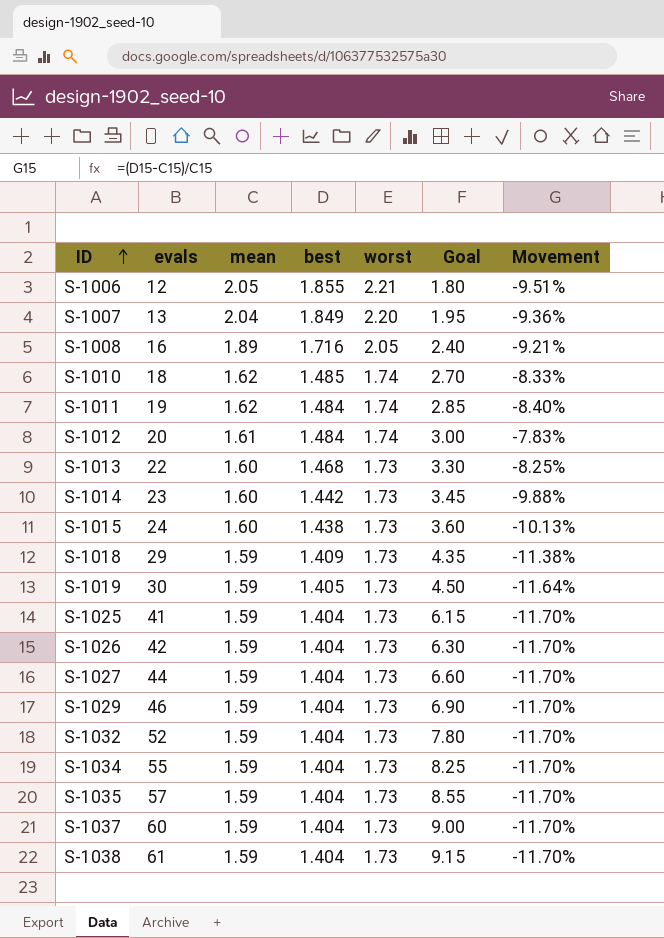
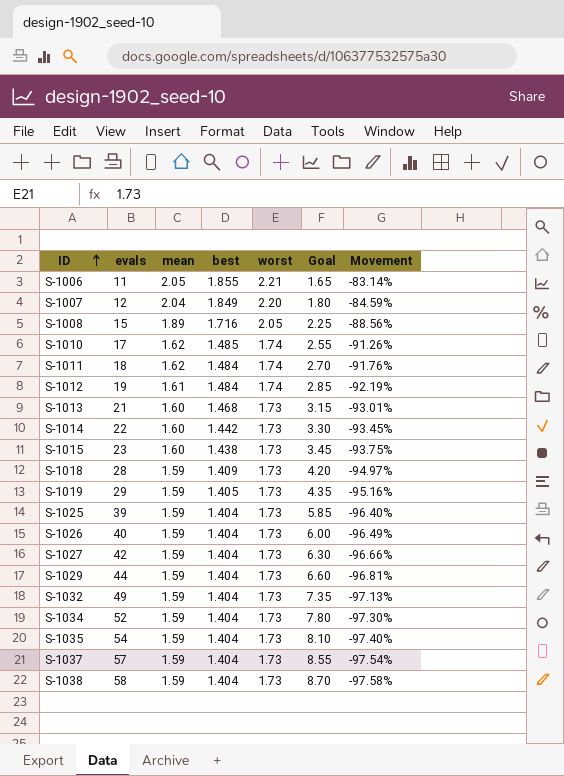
column Movement | formula: ([best] - [mean]) / [mean] -> ([best] - [evals]) / [evals]
S-1006 | evals: 12 -> 11
S-1006 | Goal: 1.80 -> 1.65
S-1007 | evals: 13 -> 12
S-1007 | Goal: 1.95 -> 1.80
S-1008 | evals: 16 -> 15
S-1008 | Goal: 2.40 -> 2.25
S-1010 | evals: 18 -> 17
S-1010 | Goal: 2.70 -> 2.55
S-1011 | evals: 19 -> 18
S-1011 | Goal: 2.85 -> 2.70
S-1012 | evals: 20 -> 19
S-1012 | Goal: 3.00 -> 2.85
S-1013 | evals: 22 -> 21
S-1013 | Goal: 3.30 -> 3.15
S-1014 | evals: 23 -> 22
S-1014 | Goal: 3.45 -> 3.30
S-1015 | evals: 24 -> 23
S-1015 | Goal: 3.60 -> 3.45
S-1018 | evals: 29 -> 28
S-1018 | Goal: 4.35 -> 4.20
S-1019 | evals: 30 -> 29
S-1019 | Goal: 4.50 -> 4.35
S-1025 | evals: 41 -> 39
S-1025 | Goal: 6.15 -> 5.85
S-1026 | evals: 42 -> 40
S-1026 | Goal: 6.30 -> 6.00
S-1027 | evals: 44 -> 42
S-1027 | Goal: 6.60 -> 6.30
S-1029 | evals: 46 -> 44
S-1029 | Goal: 6.90 -> 6.60
S-1032 | evals: 52 -> 49
S-1032 | Goal: 7.80 -> 7.35
S-1034 | evals: 55 -> 52
S-1034 | Goal: 8.25 -> 7.80
S-1035 | evals: 57 -> 54
S-1035 | Goal: 8.55 -> 8.10
S-1037 | evals: 60 -> 57
S-1037 | Goal: 9.00 -> 8.55
S-1038 | evals: 61 -> 58
S-1038 | Goal: 9.15 -> 8.70

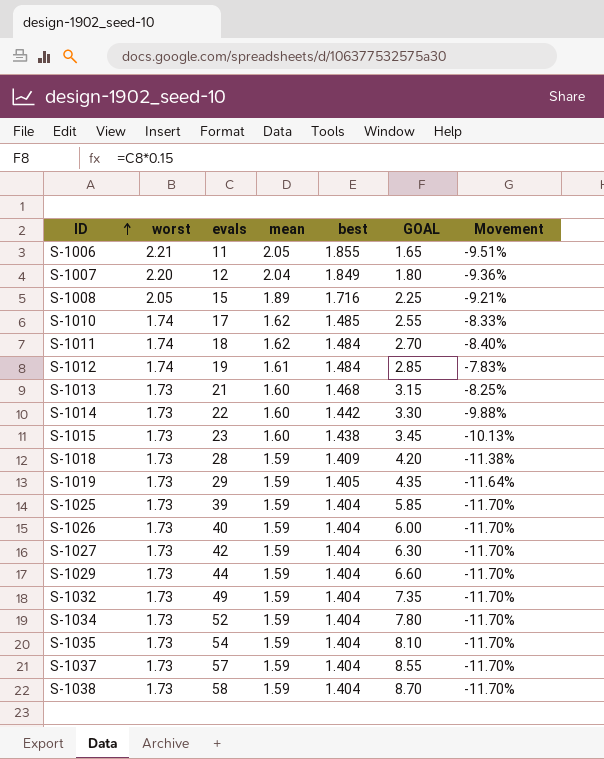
column worst | position: 5 -> 2
column name: Goal -> GOAL
column Movement | formula: ([best] - [evals]) / [evals] -> ([best] - [mean]) / [mean]

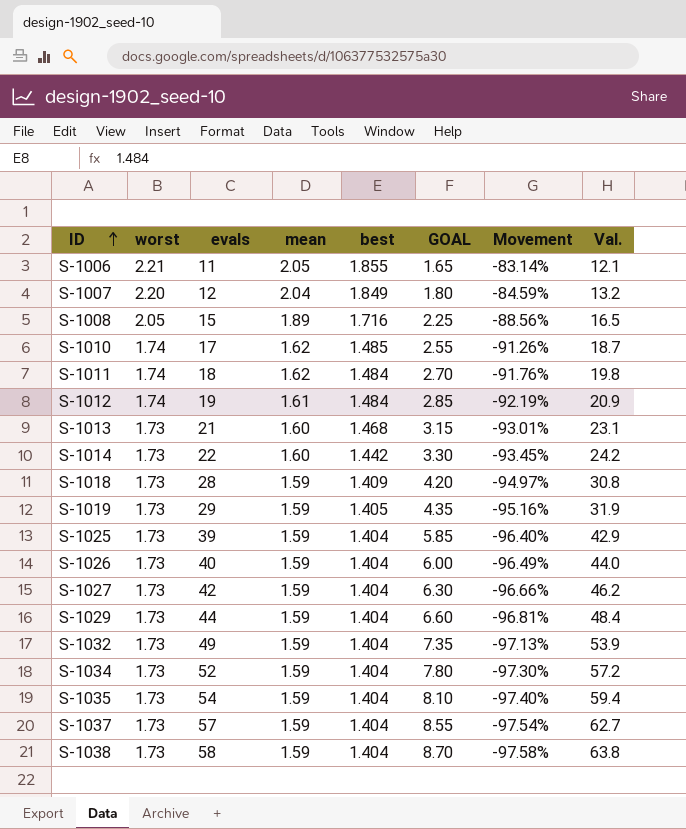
column Movement | formula: ([best] - [mean]) / [mean] -> ([best] - [evals]) / [evals]
column Val. | formula: none -> [evals] * 1.1
row S-1015: 1.73 | 23 | 1.60 | 1.438 | 3.45 | -10.13% -> none

